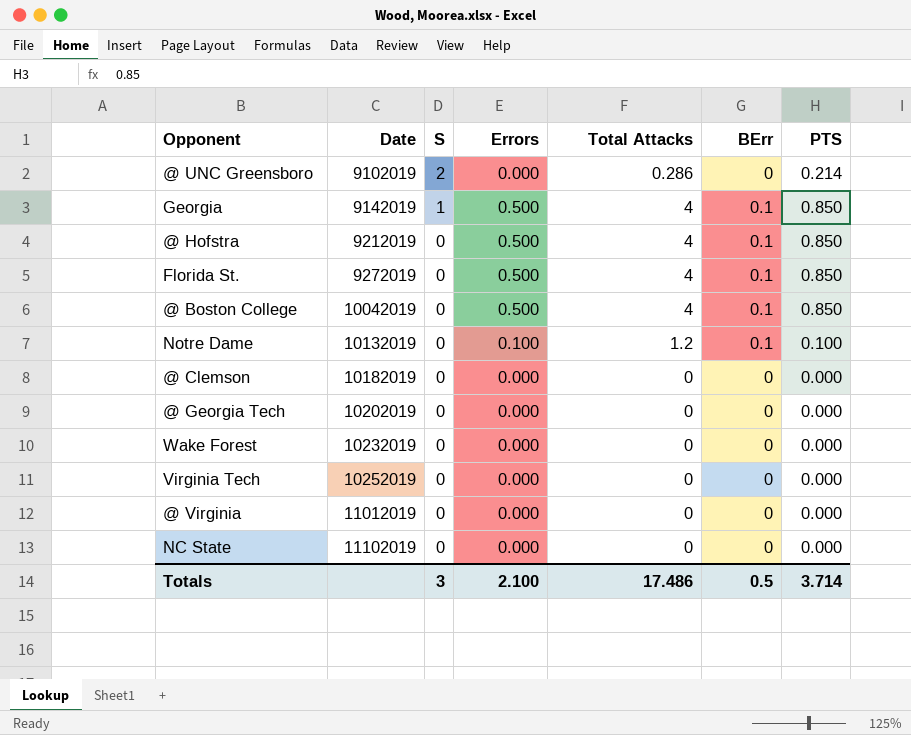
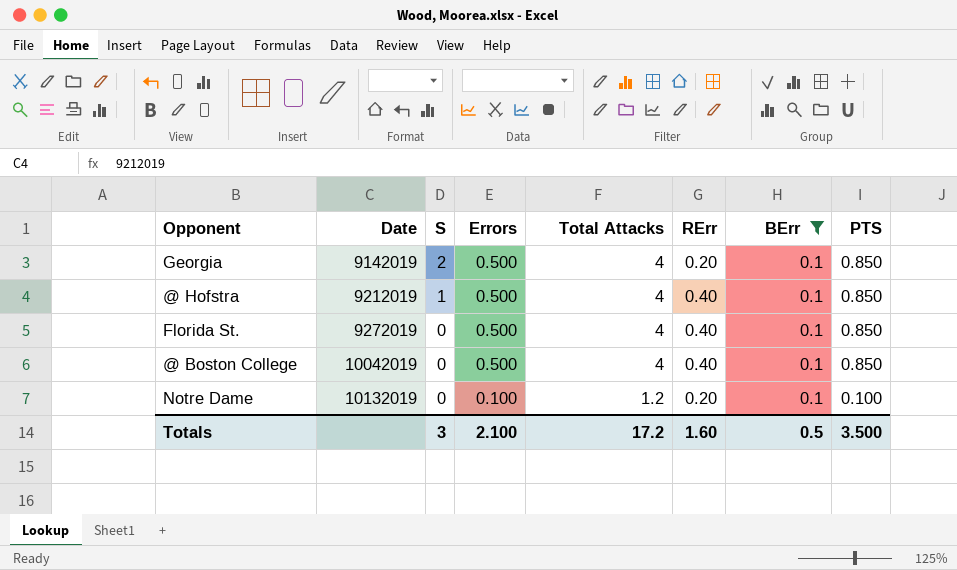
filter: none -> BErr = 0.1
column RErr | position: none -> 6
Georgia | S: 1 -> 2
@ Hofstra | S: 0 -> 1
Totals | Total Attacks: 17.486 -> 17.2
Totals | PTS: 3.714 -> 3.500

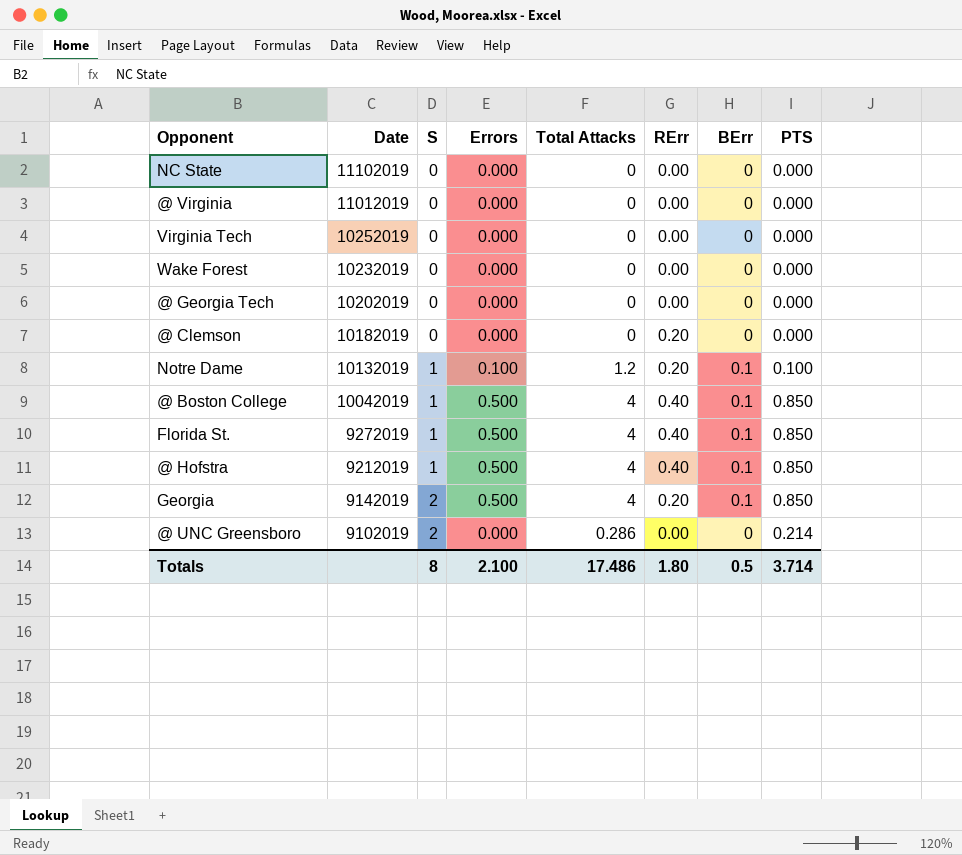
filter: BErr = 0.1 -> none
row order: Date ascending -> Date descending
Notre Dame | S: 0 -> 1
@ Boston College | S: 0 -> 1
Florida St. | S: 0 -> 1
Totals | S: 3 -> 8
Totals | Total Attacks: 17.2 -> 17.486
Totals | RErr: 1.60 -> 1.80
Totals | PTS: 3.500 -> 3.714

